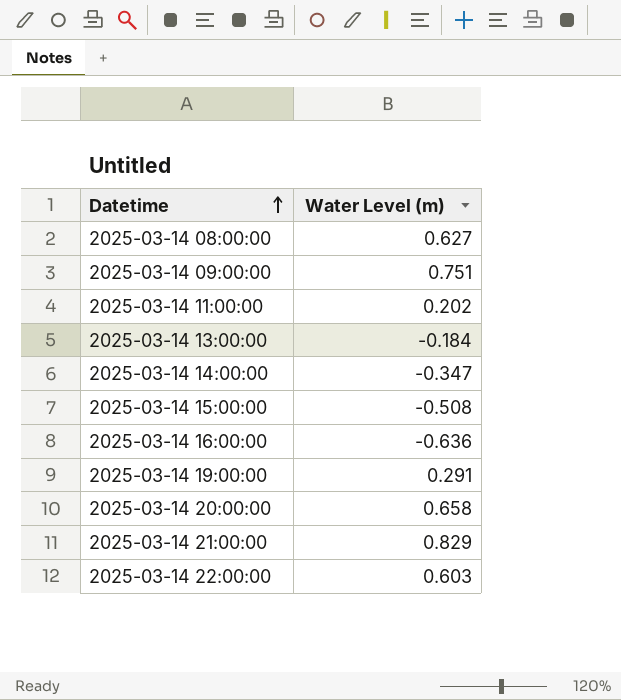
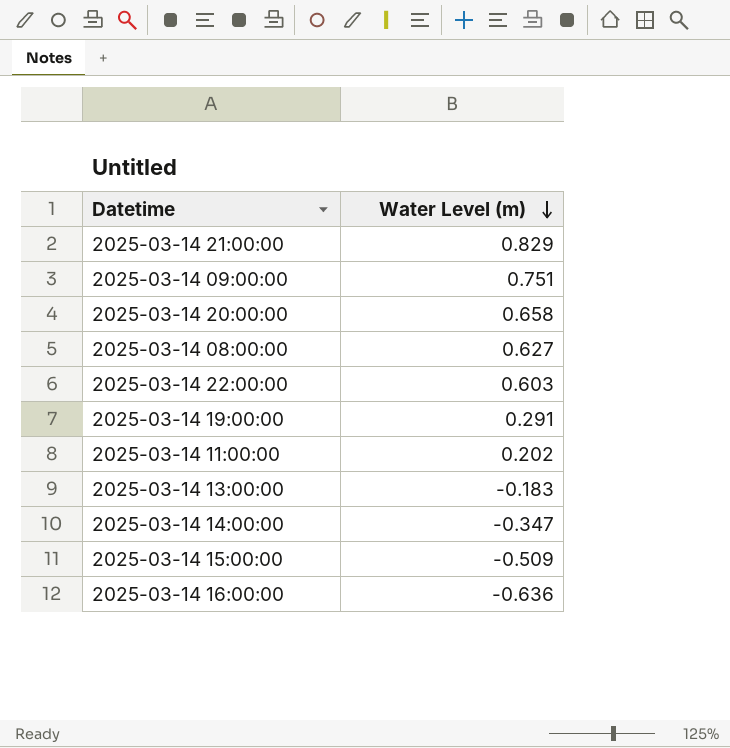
row order: Datetime ascending -> Water Level (m) descending
2025-03-14 13:00:00 | Water Level (m): -0.184 -> -0.183
2025-03-14 15:00:00 | Water Level (m): -0.508 -> -0.509

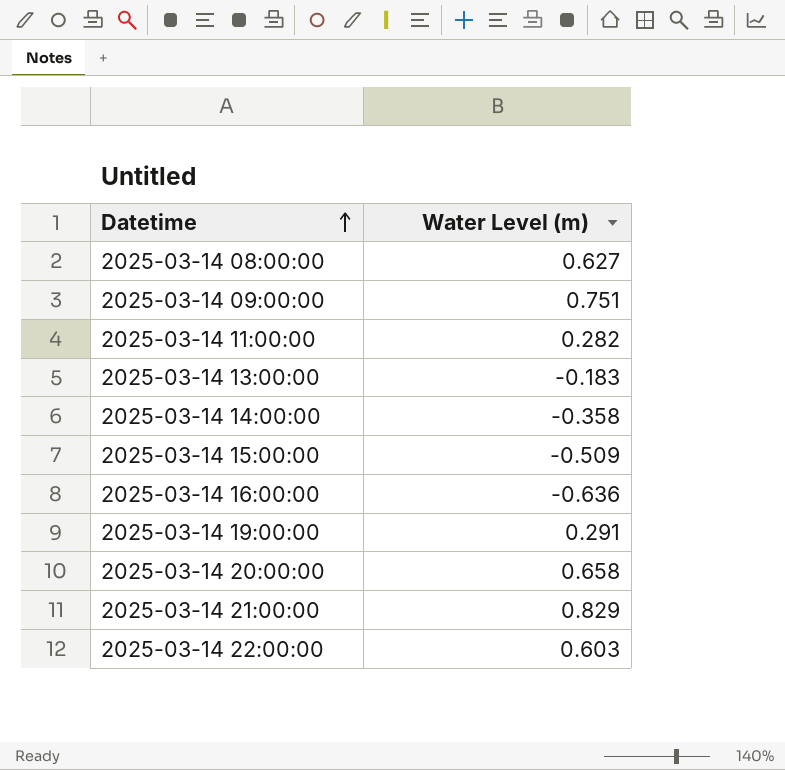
row order: Water Level (m) descending -> Datetime ascending
2025-03-14 11:00:00 | Water Level (m): 0.202 -> 0.282
2025-03-14 14:00:00 | Water Level (m): -0.347 -> -0.358

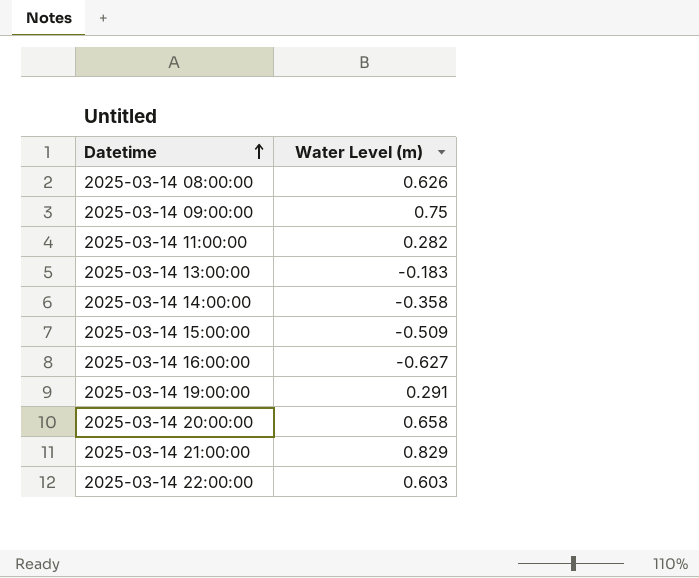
2025-03-14 08:00:00 | Water Level (m): 0.627 -> 0.626
2025-03-14 09:00:00 | Water Level (m): 0.751 -> 0.75
2025-03-14 16:00:00 | Water Level (m): -0.636 -> -0.627

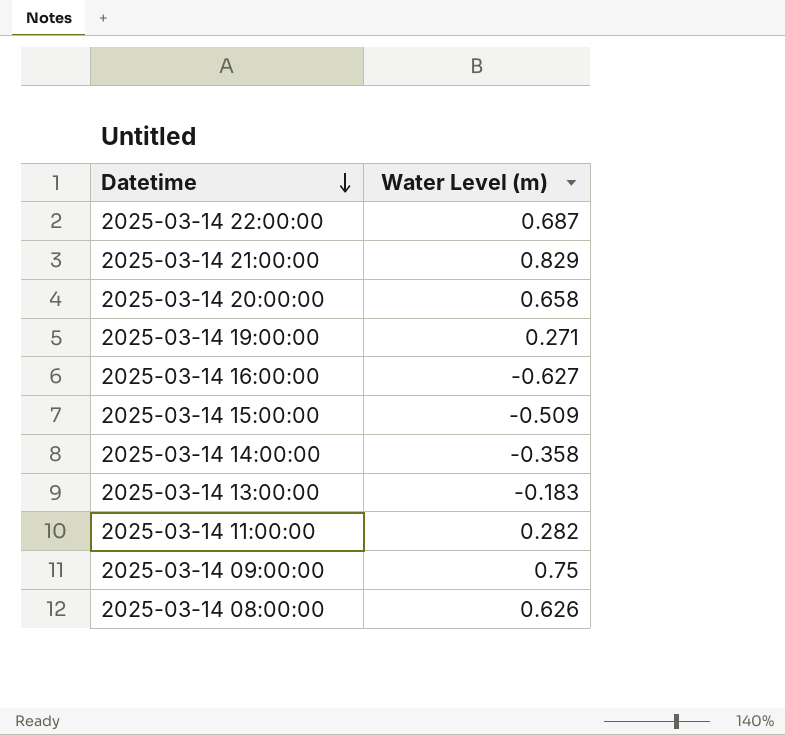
row order: Datetime ascending -> Datetime descending
2025-03-14 22:00:00 | Water Level (m): 0.603 -> 0.687
2025-03-14 19:00:00 | Water Level (m): 0.291 -> 0.271

